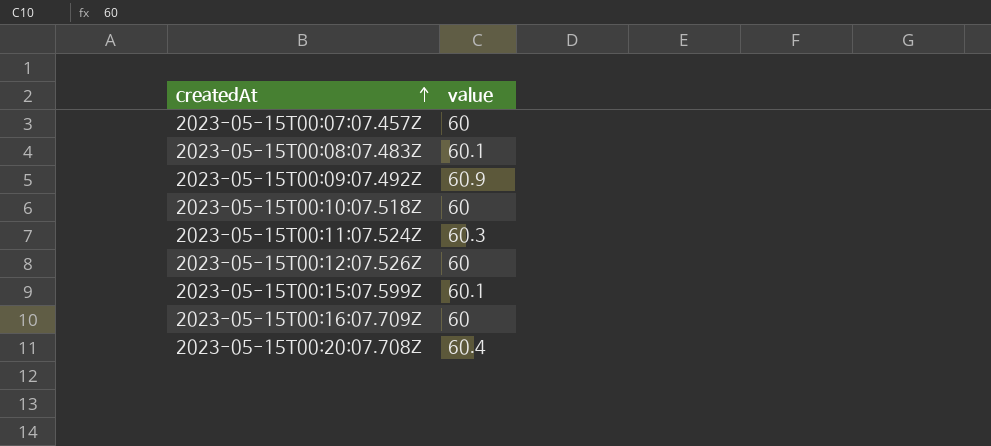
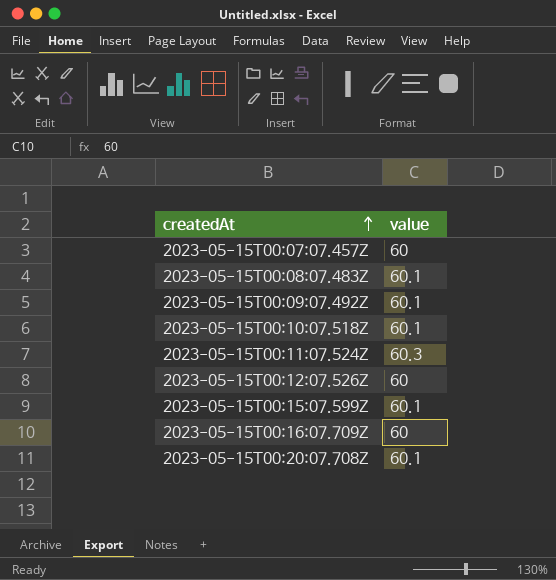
2023-05-15T00:09:07.492Z | value: 60.9 -> 60.1
2023-05-15T00:10:07.518Z | value: 60 -> 60.1
2023-05-15T00:20:07.708Z | value: 60.4 -> 60.1

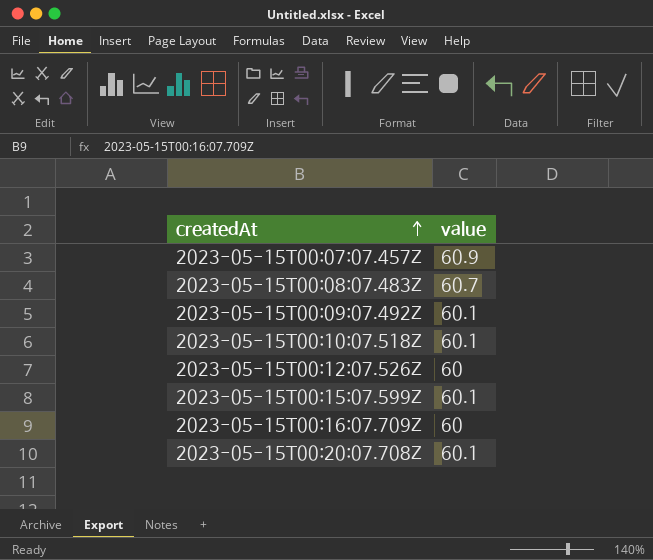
row 2023-05-15T00:11:07.524Z: 60.3 -> none
2023-05-15T00:07:07.457Z | value: 60 -> 60.9
2023-05-15T00:08:07.483Z | value: 60.1 -> 60.7

